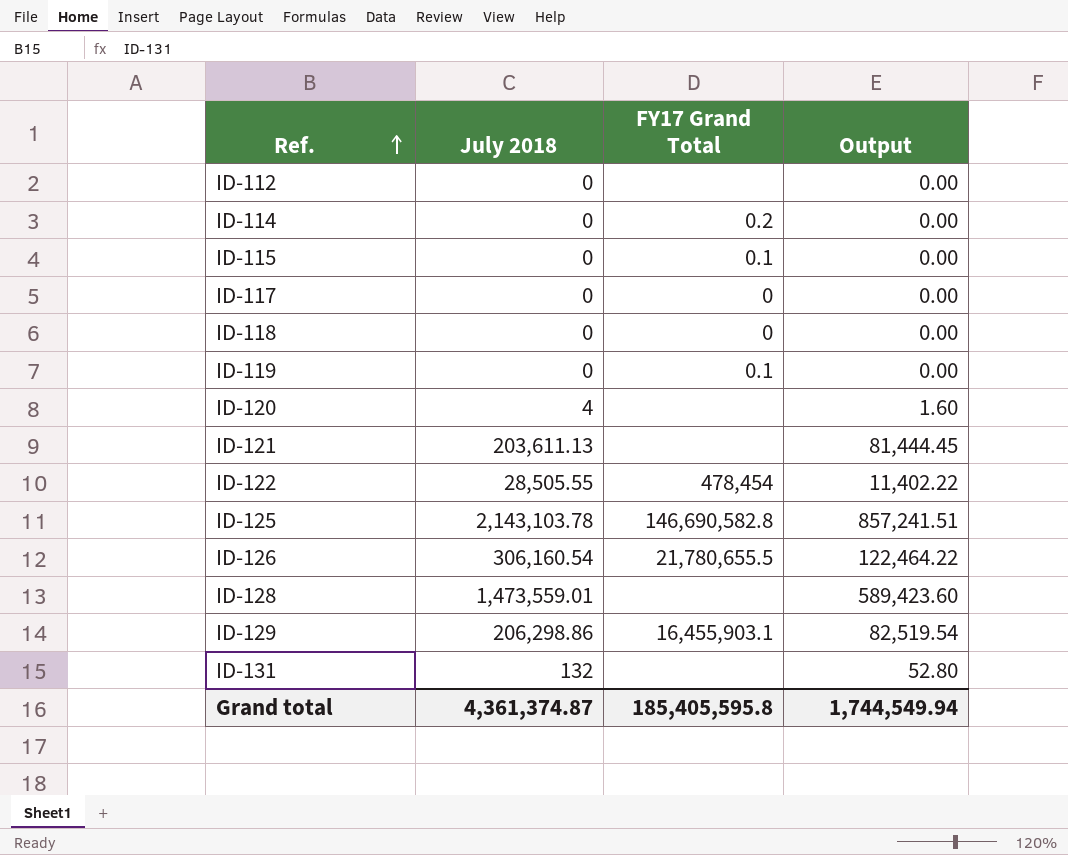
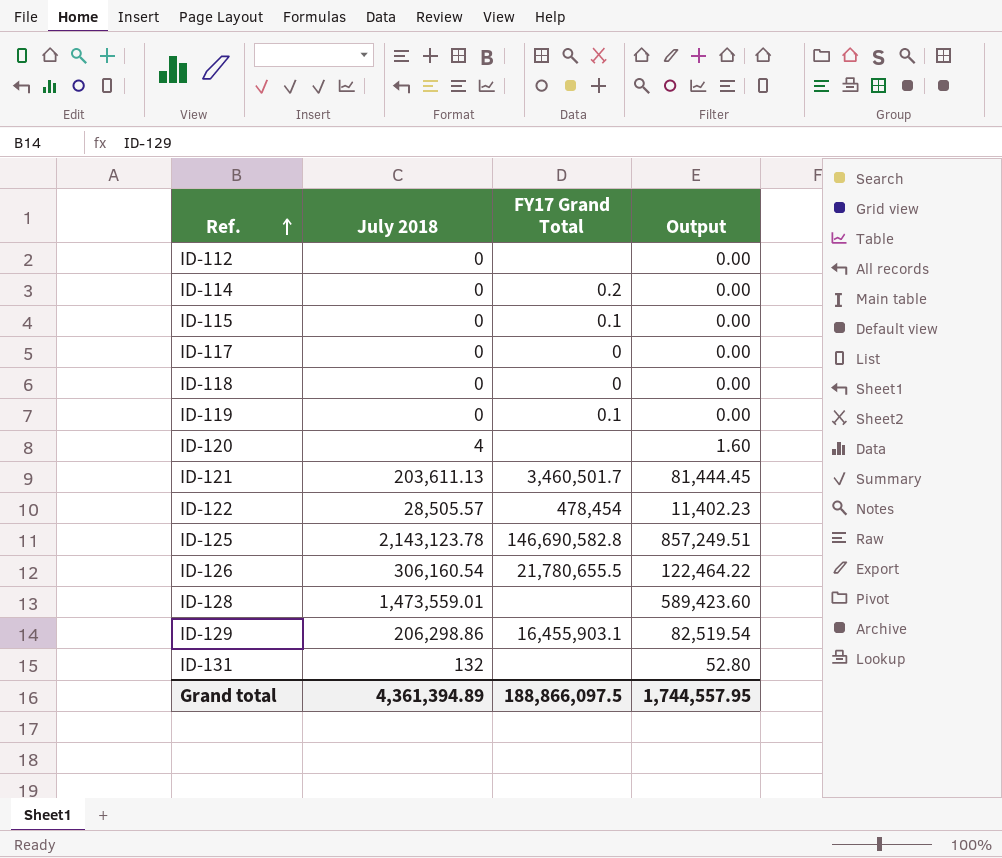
ID-121 | FY17 Grand Total: none -> 3,460,501.7
ID-122 | July 2018: 28,505.55 -> 28,505.57
ID-122 | Output: 11,402.22 -> 11,402.23
ID-125 | July 2018: 2,143,103.78 -> 2,143,123.78
ID-125 | Output: 857,241.51 -> 857,249.51
Grand total | July 2018: 4,361,374.87 -> 4,361,394.89
Grand total | FY17 Grand Total: 185,405,595.8 -> 188,866,097.5
Grand total | Output: 1,744,549.94 -> 1,744,557.95

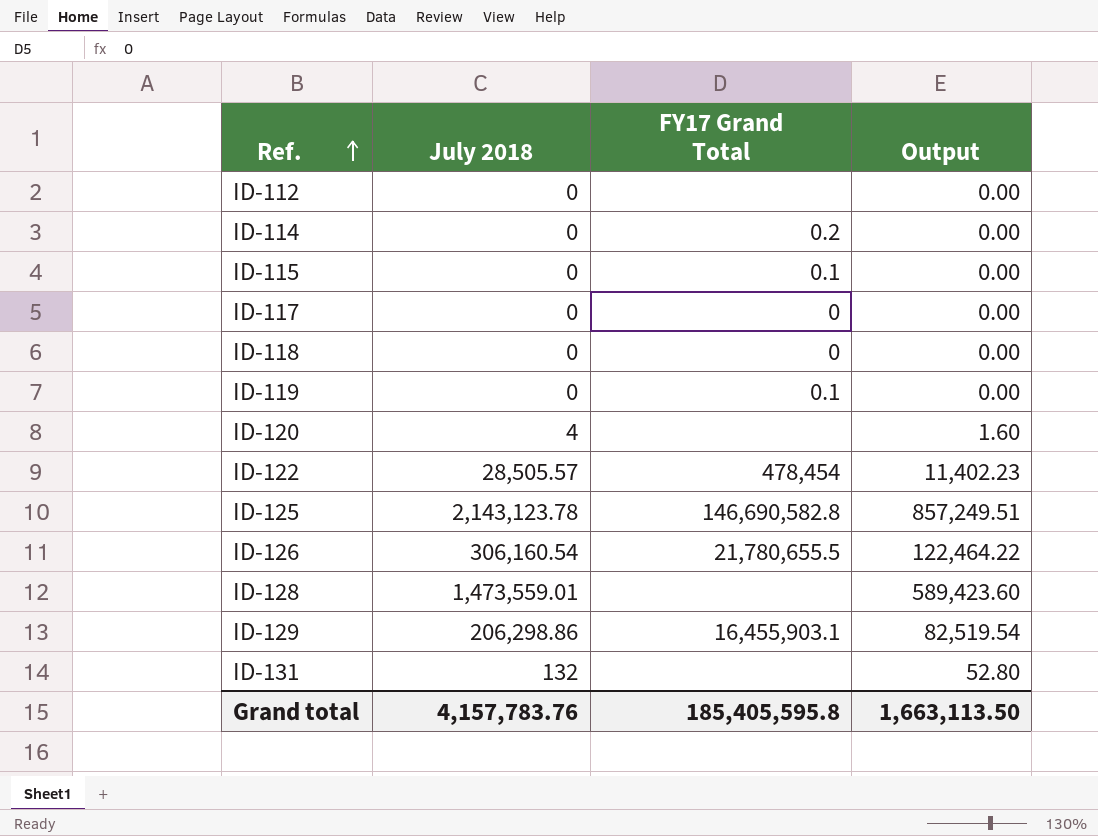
row ID-121: 203,611.13 | 3,460,501.7 | 81,444.45 -> none
Grand total | July 2018: 4,361,394.89 -> 4,157,783.76
Grand total | FY17 Grand Total: 188,866,097.5 -> 185,405,595.8
Grand total | Output: 1,744,557.95 -> 1,663,113.50

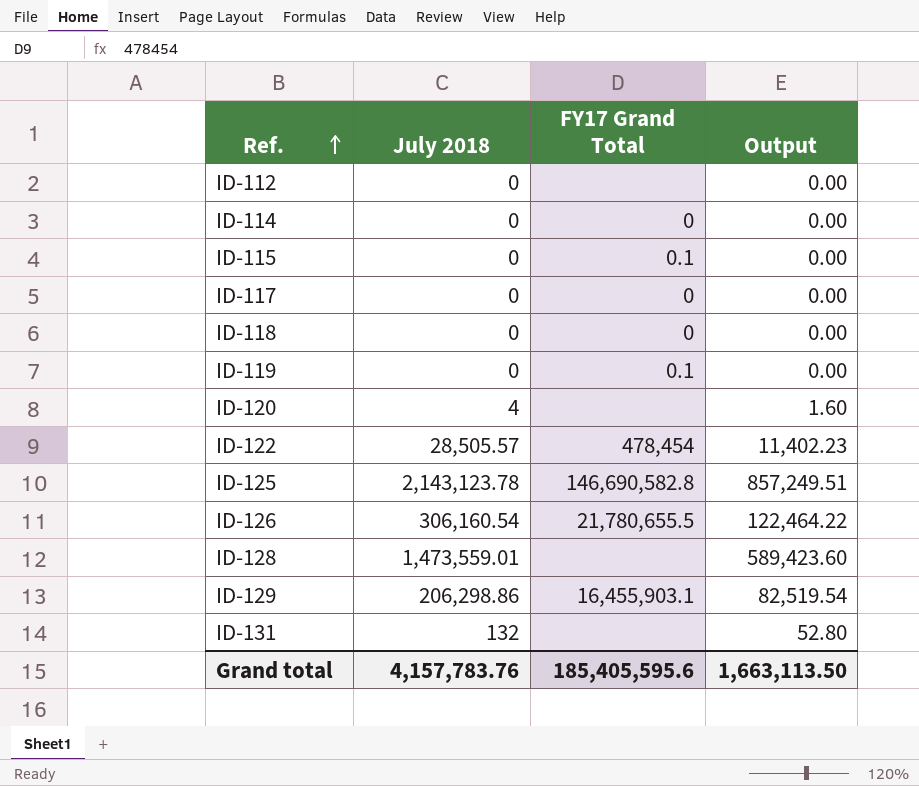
ID-114 | FY17 Grand Total: 0.2 -> 0
Grand total | FY17 Grand Total: 185,405,595.8 -> 185,405,595.6

